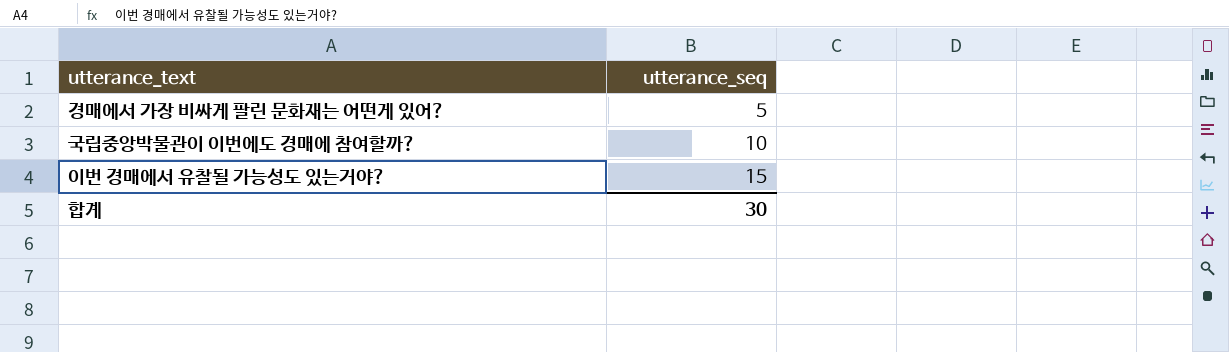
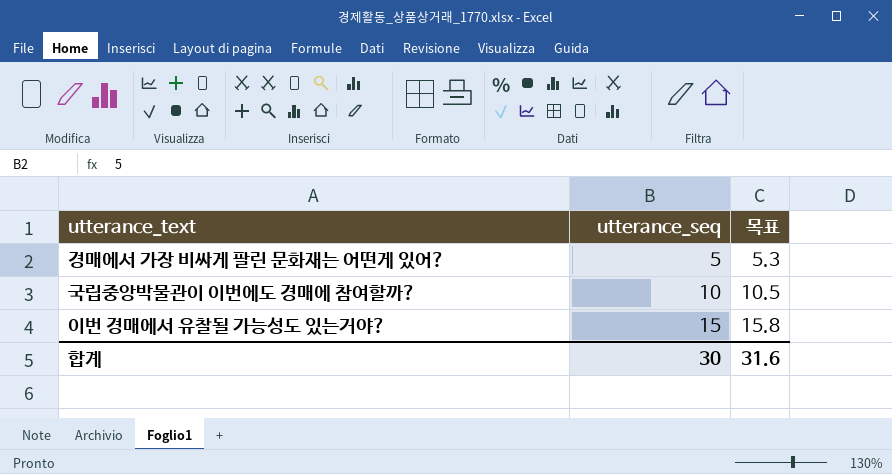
column 목표 | formula: none -> [utterance_seq] * 1.05

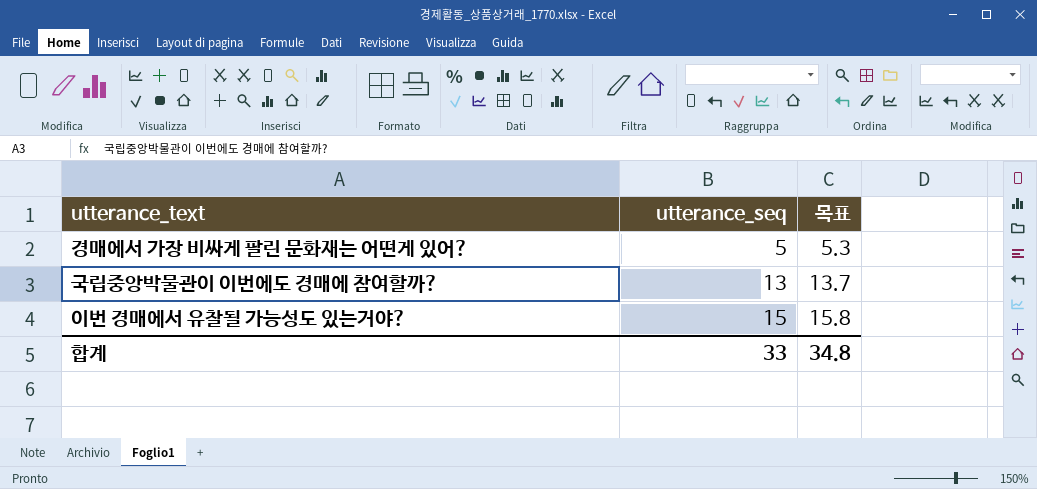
국립중앙박물관이 이번에도 경매에 참여할까? | utterance_seq: 10 -> 13
국립중앙박물관이 이번에도 경매에 참여할까? | 목표: 10.5 -> 13.7
합계 | utterance_seq: 30 -> 33
합계 | 목표: 31.6 -> 34.8

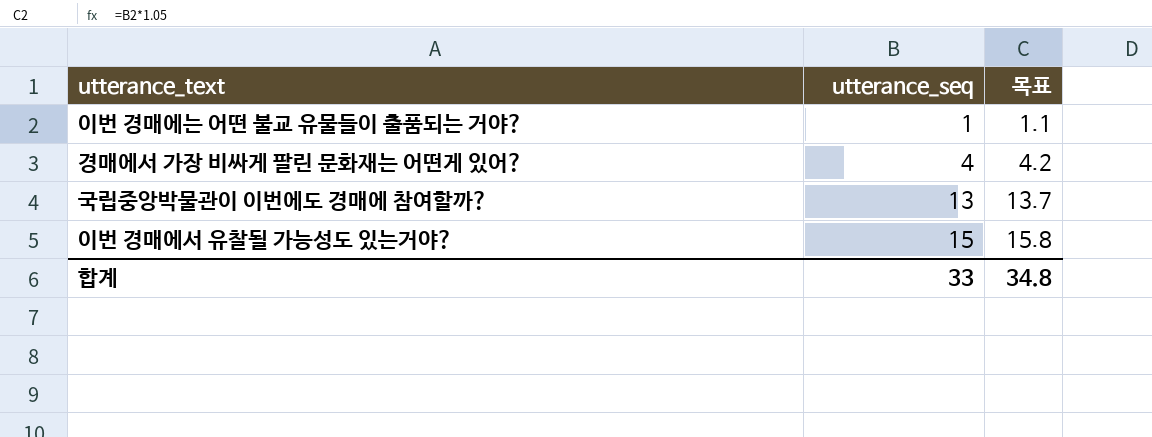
row 이번 경매에는 어떤 불교 유물들이 출품되는 거야?: none -> 1 | 1.1
경매에서 가장 비싸게 팔린 문화재는 어떤게 있어? | utterance_seq: 5 -> 4
경매에서 가장 비싸게 팔린 문화재는 어떤게 있어? | 목표: 5.3 -> 4.2

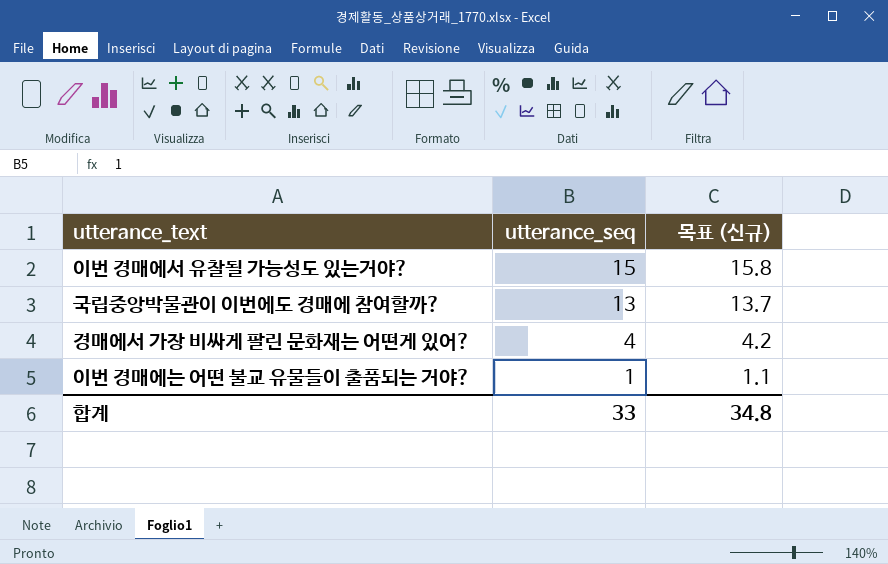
row order: utterance_seq ascending -> utterance_seq descending
column name: 목표 -> 목표 (신규)

